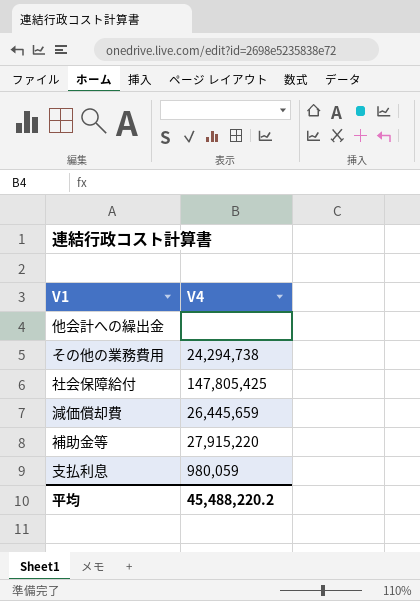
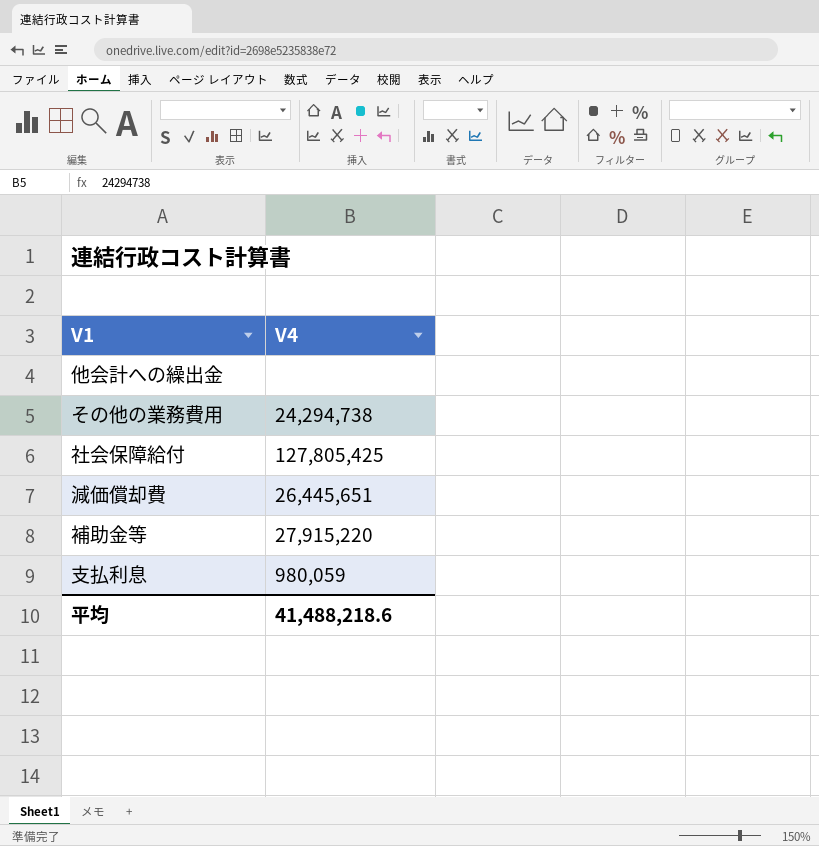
社会保障給付 | V4: 147,805,425 -> 127,805,425
減価償却費 | V4: 26,445,659 -> 26,445,651
平均 | V4: 45,488,220.2 -> 41,488,218.6

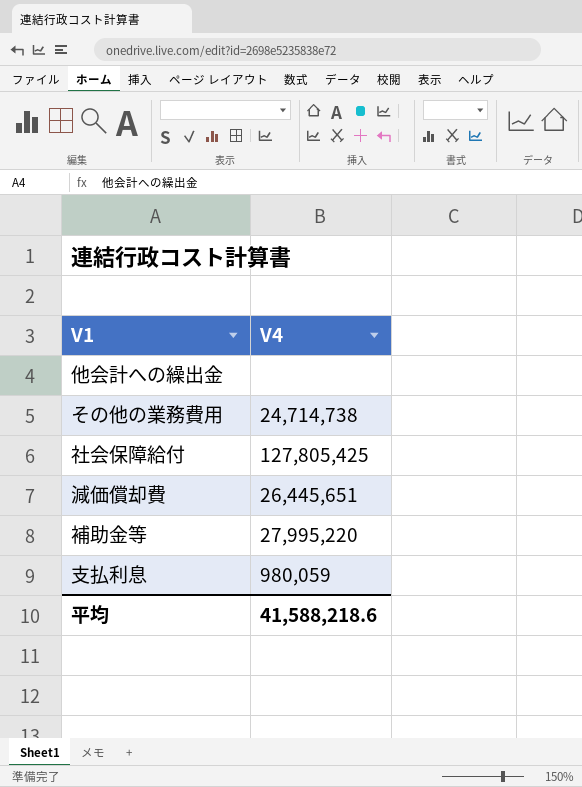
その他の業務費用 | V4: 24,294,738 -> 24,714,738
補助金等 | V4: 27,915,220 -> 27,995,220
平均 | V4: 41,488,218.6 -> 41,588,218.6

